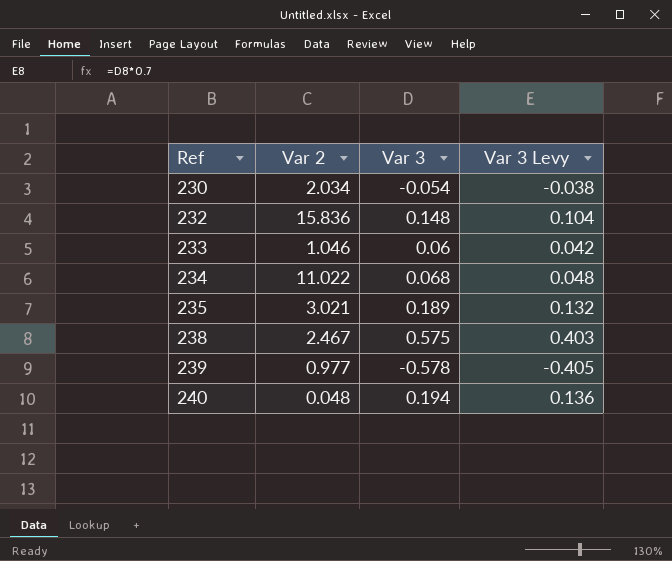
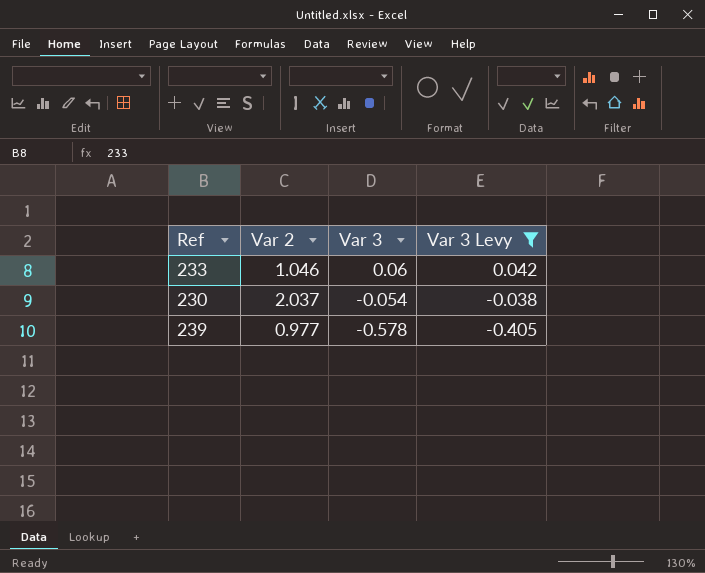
filter: none -> Var 3 Levy <= 0.042
row order: Ref ascending -> Var 3 descending
230 | Var 2: 2.034 -> 2.037

